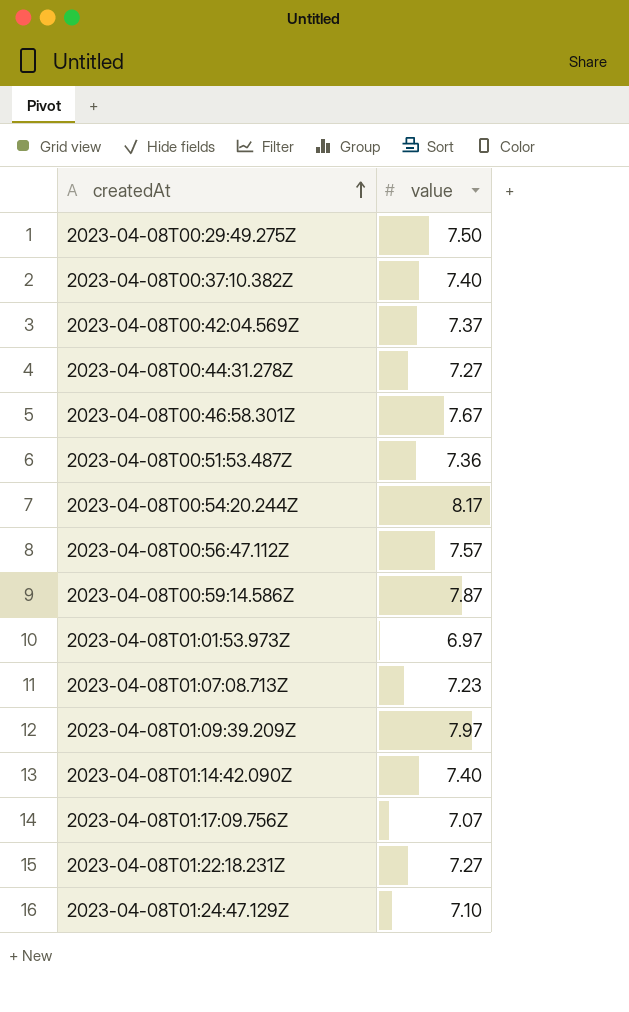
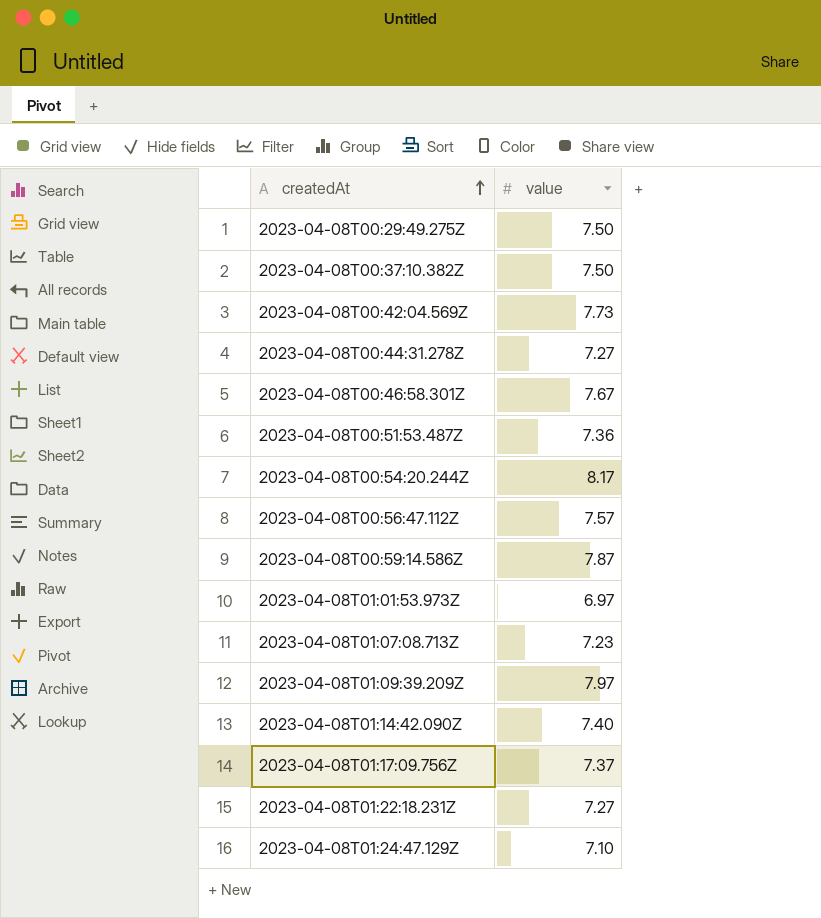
2023-04-08T00:37:10.382Z | value: 7.40 -> 7.50
2023-04-08T00:42:04.569Z | value: 7.37 -> 7.73
2023-04-08T01:17:09.756Z | value: 7.07 -> 7.37

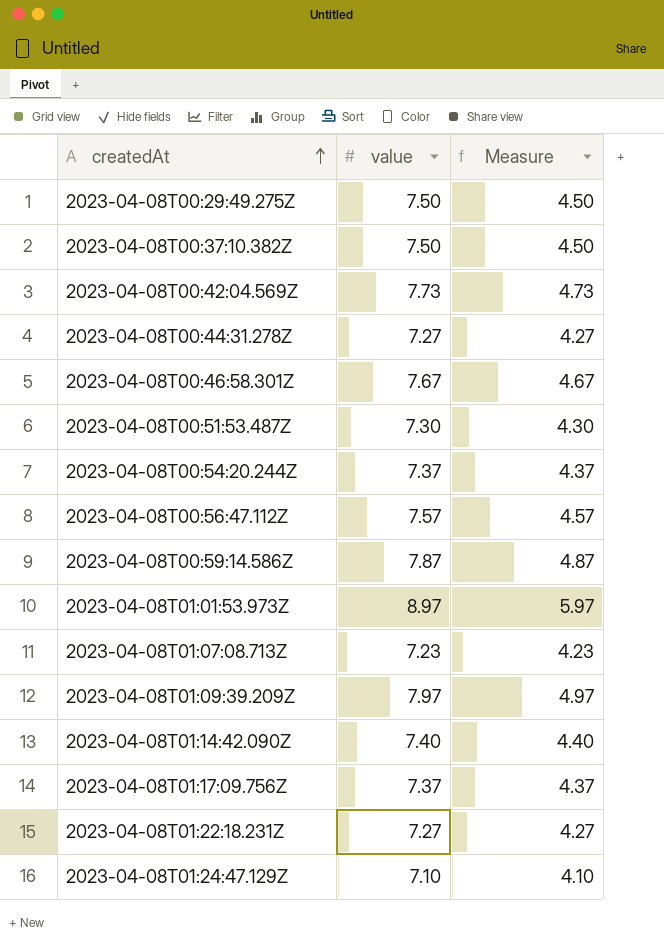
column Measure | formula: none -> [value] - 3
2023-04-08T00:51:53.487Z | value: 7.36 -> 7.30
2023-04-08T00:54:20.244Z | value: 8.17 -> 7.37
2023-04-08T01:01:53.973Z | value: 6.97 -> 8.97

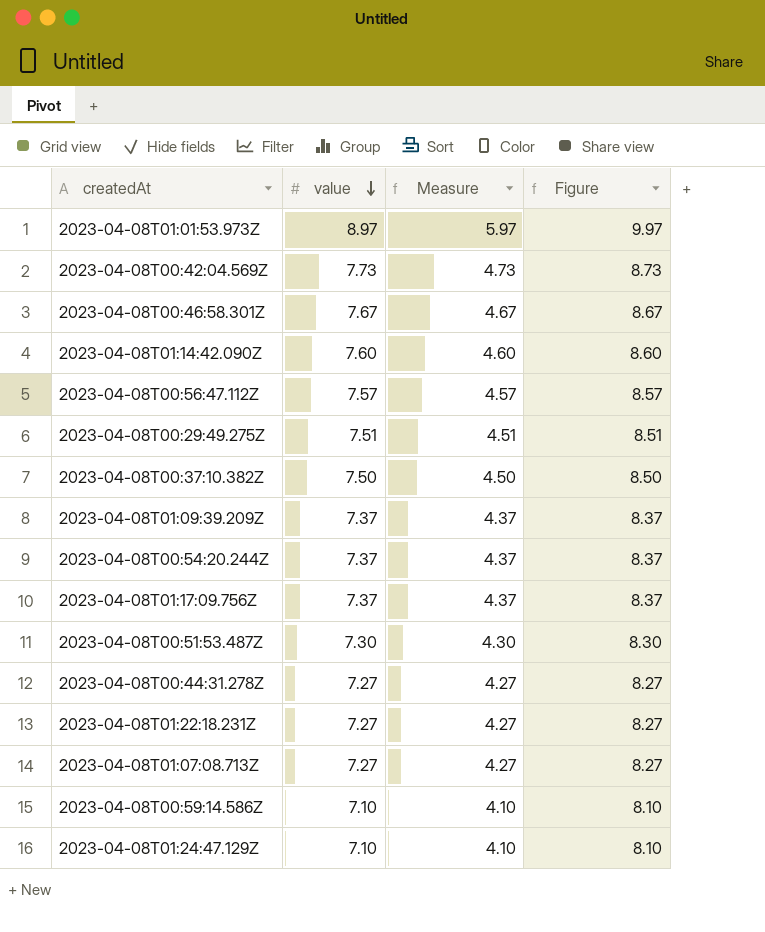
row order: createdAt ascending -> value descending
column Figure | formula: none -> [value] + 1
2023-04-08T01:14:42.090Z | value: 7.40 -> 7.60
2023-04-08T01:14:42.090Z | Measure: 4.40 -> 4.60
2023-04-08T00:29:49.275Z | value: 7.50 -> 7.51
2023-04-08T00:29:49.275Z | Measure: 4.50 -> 4.51
2023-04-08T01:09:39.209Z | value: 7.97 -> 7.37
2023-04-08T01:09:39.209Z | Measure: 4.97 -> 4.37
2023-04-08T01:07:08.713Z | value: 7.23 -> 7.27
2023-04-08T01:07:08.713Z | Measure: 4.23 -> 4.27
2023-04-08T00:59:14.586Z | value: 7.87 -> 7.10
2023-04-08T00:59:14.586Z | Measure: 4.87 -> 4.10

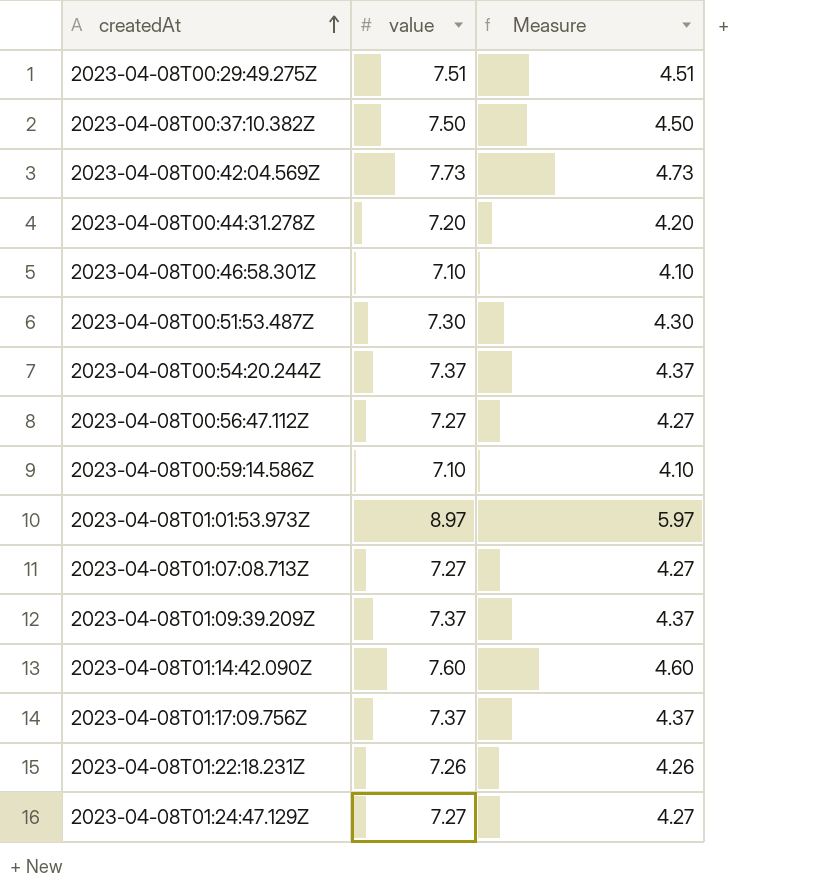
row order: value descending -> createdAt ascending
column Figure | formula: [value] + 1 -> none
2023-04-08T00:44:31.278Z | value: 7.27 -> 7.20
2023-04-08T00:44:31.278Z | Measure: 4.27 -> 4.20
2023-04-08T00:46:58.301Z | value: 7.67 -> 7.10
2023-04-08T00:46:58.301Z | Measure: 4.67 -> 4.10
2023-04-08T00:56:47.112Z | value: 7.57 -> 7.27
2023-04-08T00:56:47.112Z | Measure: 4.57 -> 4.27
2023-04-08T01:22:18.231Z | value: 7.27 -> 7.26
2023-04-08T01:22:18.231Z | Measure: 4.27 -> 4.26
2023-04-08T01:24:47.129Z | value: 7.10 -> 7.27
2023-04-08T01:24:47.129Z | Measure: 4.10 -> 4.27

